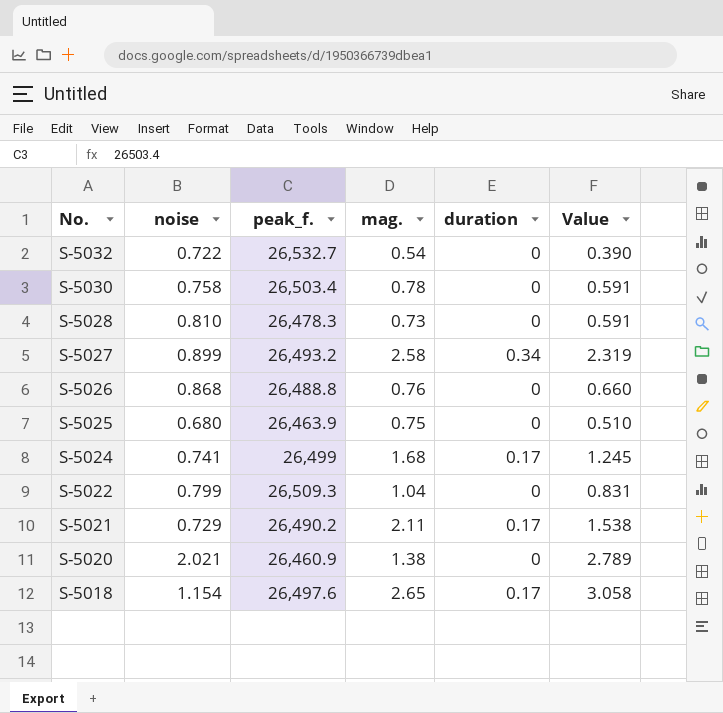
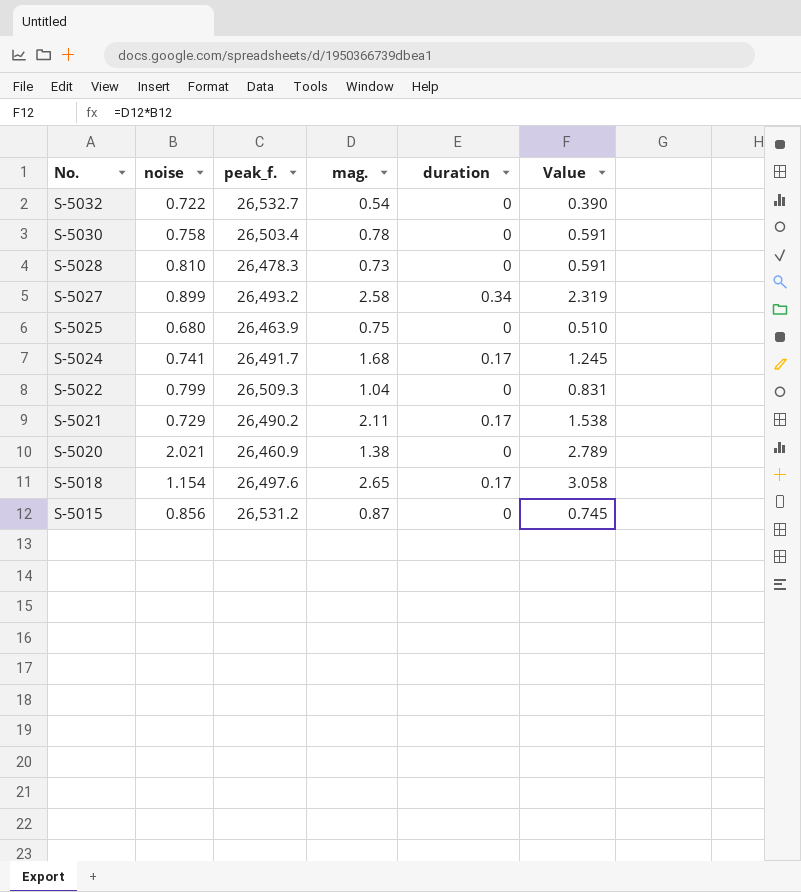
row S-5026: 0.868 | 26,488.8 | 0.76 | 0 | 0.660 -> none
S-5024 | peak_f.: 26,499 -> 26,491.7
row S-5015: none -> 0.856 | 26,531.2 | 0.87 | 0 | 0.745

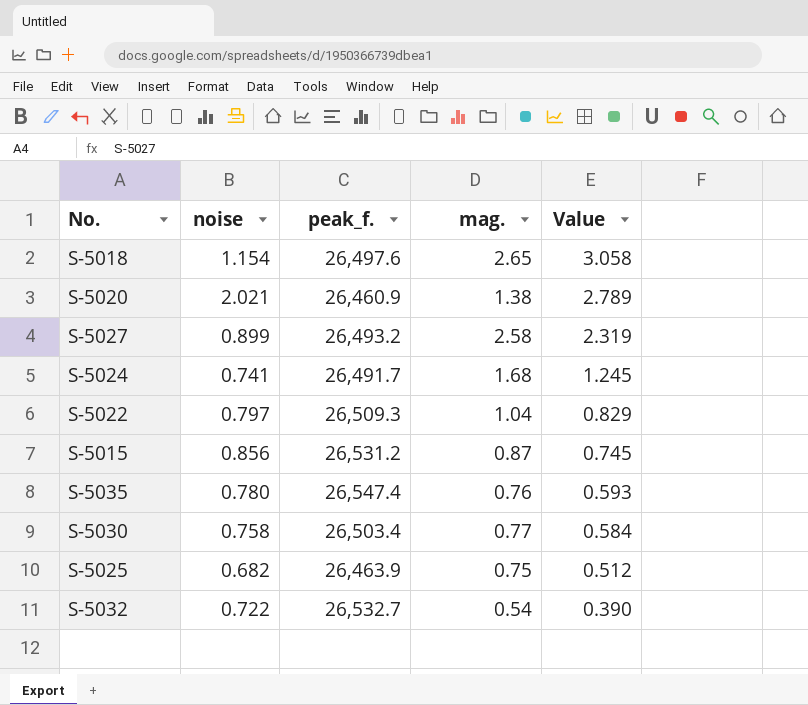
row order: No. descending -> Value descending
column duration | position: 5 -> none
row S-5028: 0.810 | 26,478.3 | 0.73 | 0 | 0.591 -> none
row S-5021: 0.729 | 26,490.2 | 2.11 | 0.17 | 1.538 -> none
S-5022 | noise: 0.799 -> 0.797
S-5022 | Value: 0.831 -> 0.829
row S-5035: none -> 0.780 | 26,547.4 | 0.76 | 0.593
S-5030 | mag.: 0.78 -> 0.77
S-5030 | Value: 0.591 -> 0.584
S-5025 | noise: 0.680 -> 0.682
S-5025 | Value: 0.510 -> 0.512

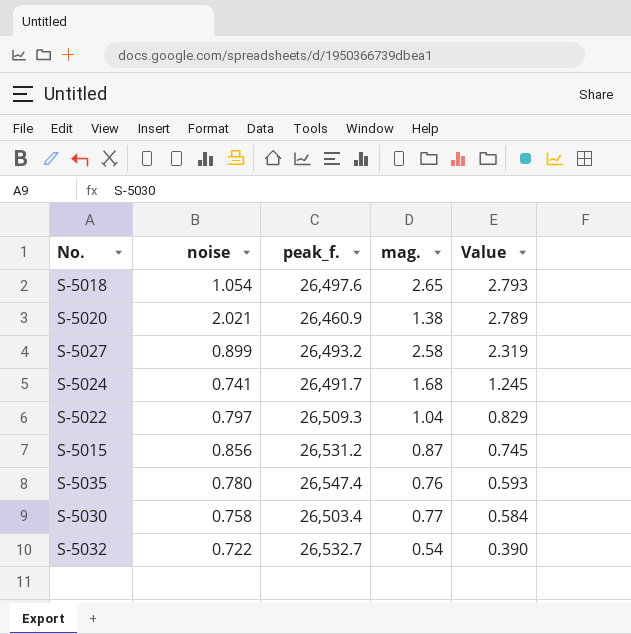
row S-5025: 0.682 | 26,463.9 | 0.75 | 0.512 -> none
S-5018 | noise: 1.154 -> 1.054
S-5018 | Value: 3.058 -> 2.793

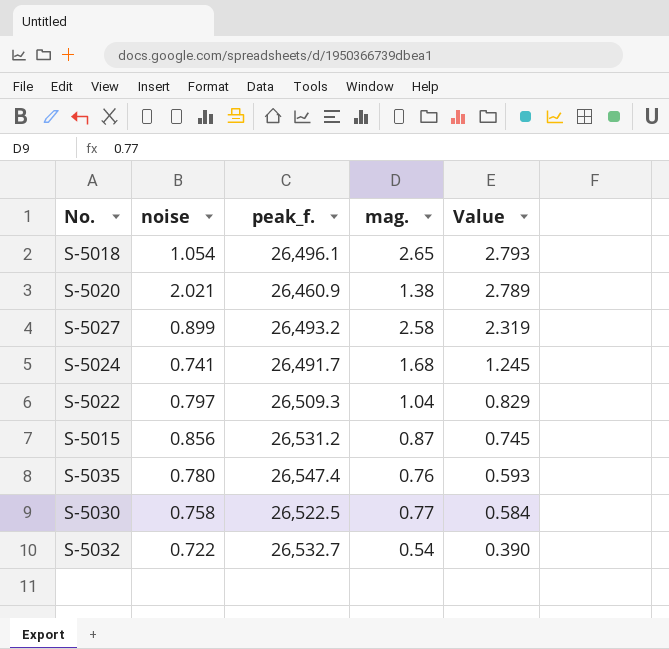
S-5018 | peak_f.: 26,497.6 -> 26,496.1
S-5030 | peak_f.: 26,503.4 -> 26,522.5

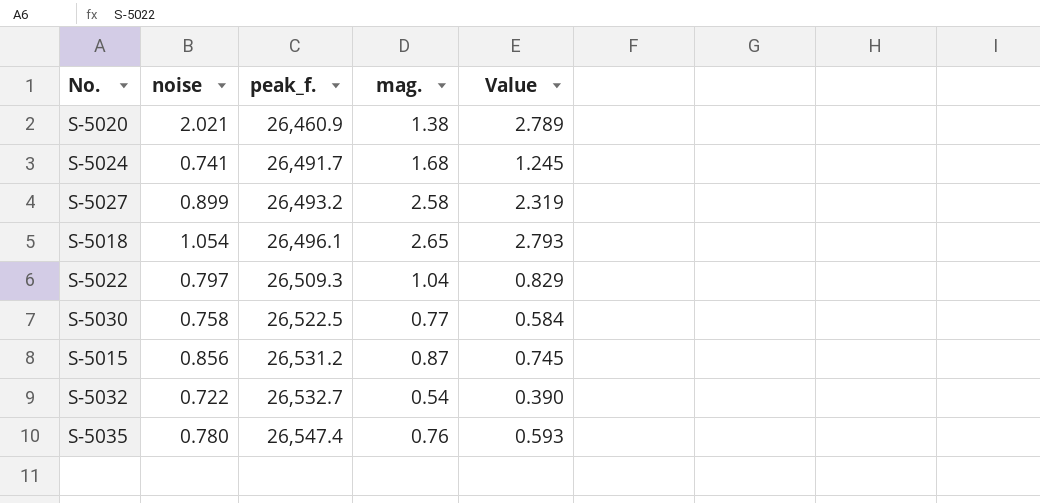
row order: Value descending -> peak_f. ascending

